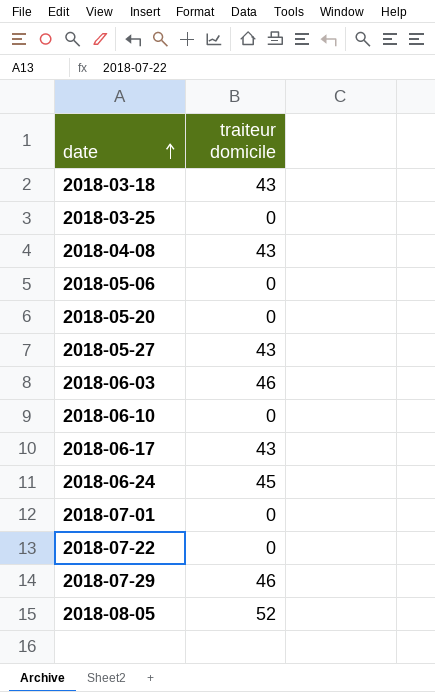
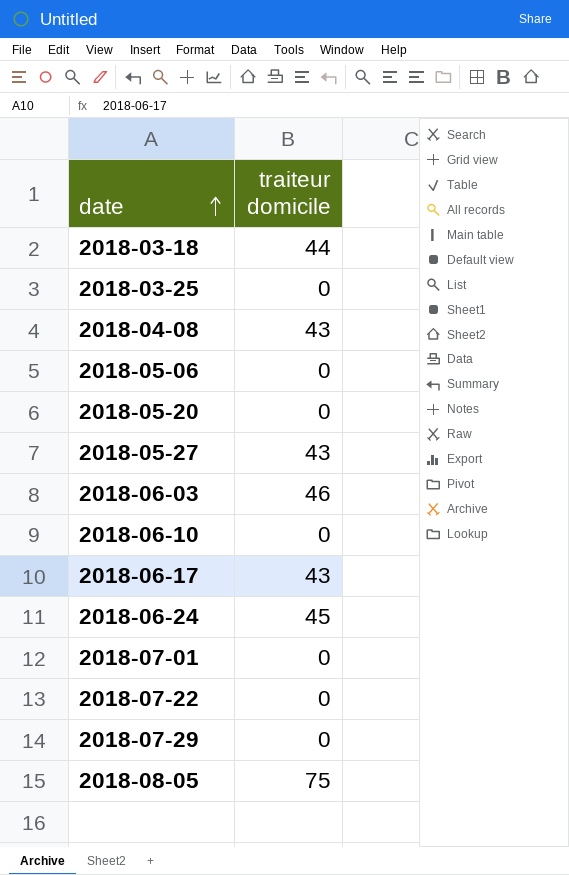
2018-03-18 | traiteur domicile: 43 -> 44
2018-07-29 | traiteur domicile: 46 -> 0
2018-08-05 | traiteur domicile: 52 -> 75

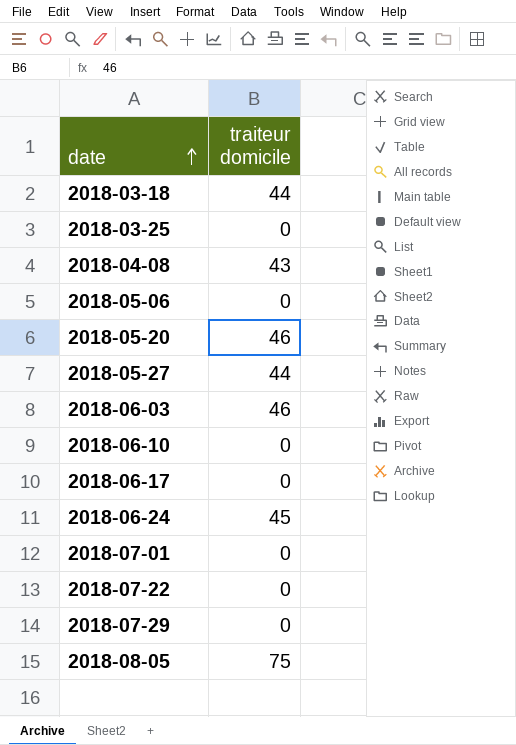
2018-05-20 | traiteur domicile: 0 -> 46
2018-05-27 | traiteur domicile: 43 -> 44
2018-06-17 | traiteur domicile: 43 -> 0

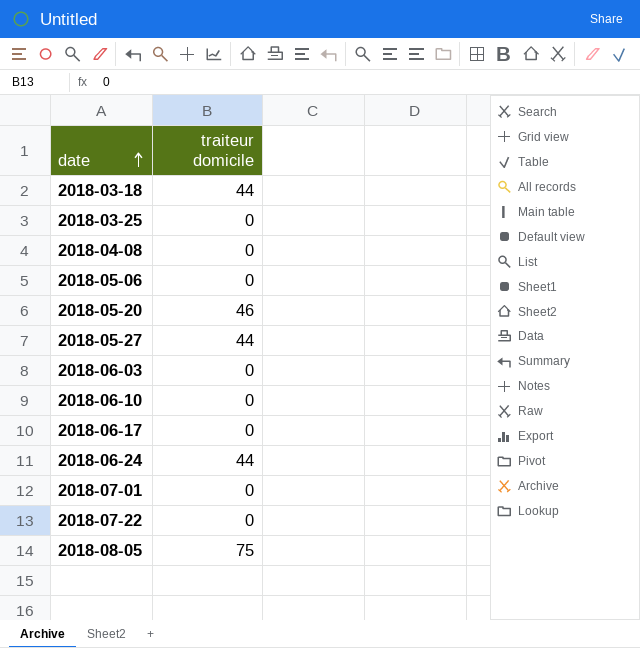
row 2018-07-29: 0 -> none
2018-04-08 | traiteur domicile: 43 -> 0
2018-06-03 | traiteur domicile: 46 -> 0
2018-06-24 | traiteur domicile: 45 -> 44

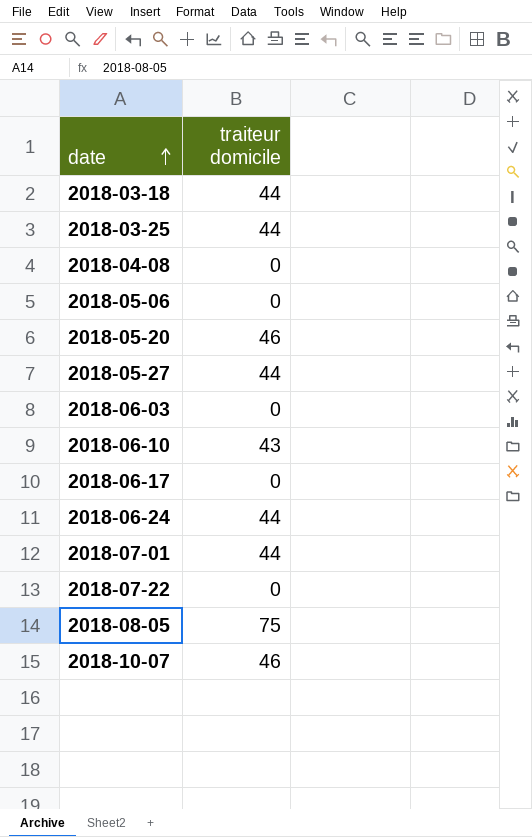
2018-03-25 | traiteur domicile: 0 -> 44
2018-06-10 | traiteur domicile: 0 -> 43
2018-07-01 | traiteur domicile: 0 -> 44
row 2018-10-07: none -> 46

